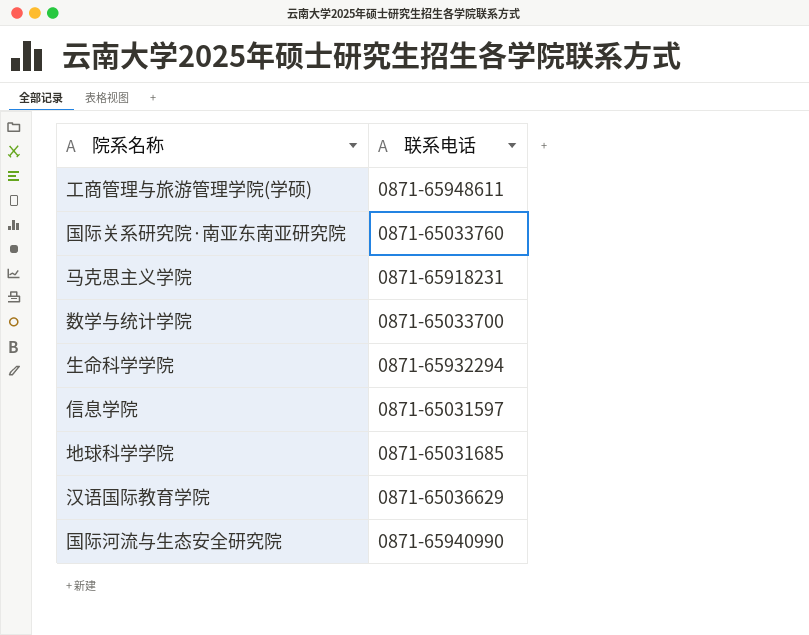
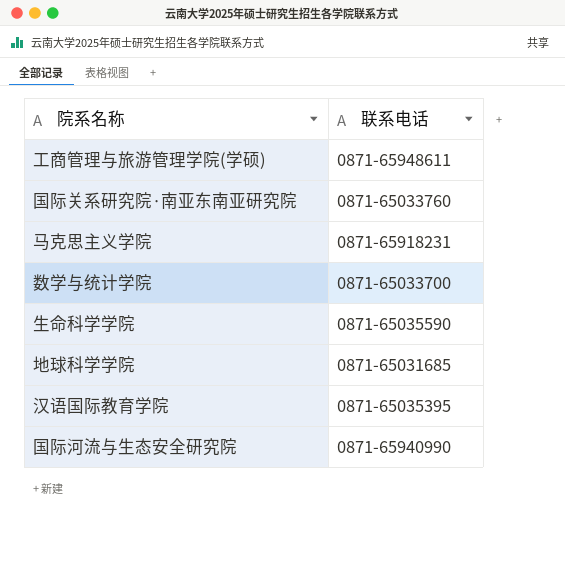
row 信息学院: 0871-65031597 -> none
生命科学学院 | 联系电话: 0871-65932294 -> 0871-65035590
汉语国际教育学院 | 联系电话: 0871-65036629 -> 0871-65035395

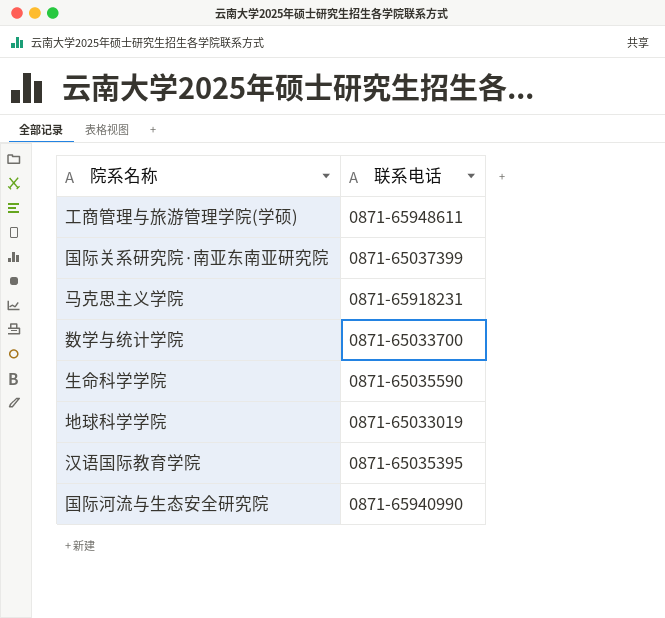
国际关系研究院·南亚东南亚研究院 | 联系电话: 0871-65033760 -> 0871-65037399
地球科学学院 | 联系电话: 0871-65031685 -> 0871-65033019

